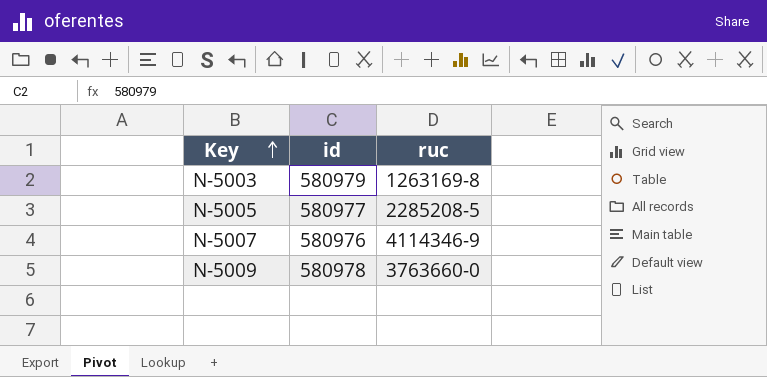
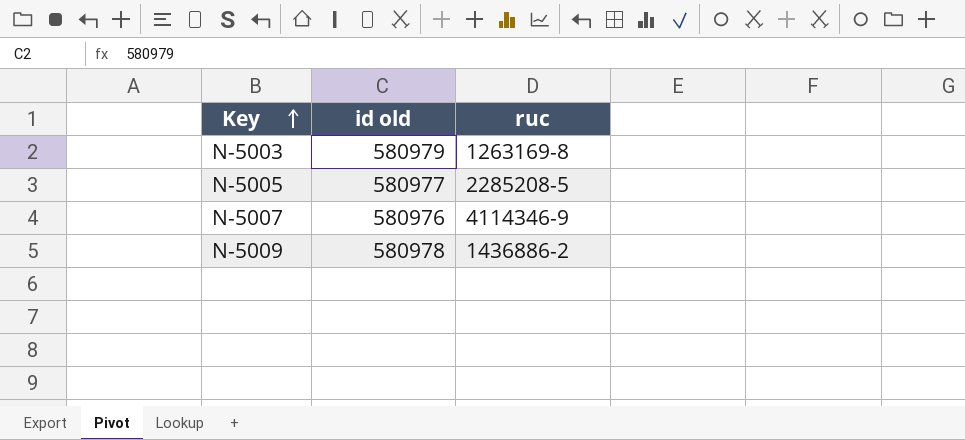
column name: id -> id old
N-5009 | ruc: 3763660-0 -> 1436886-2

